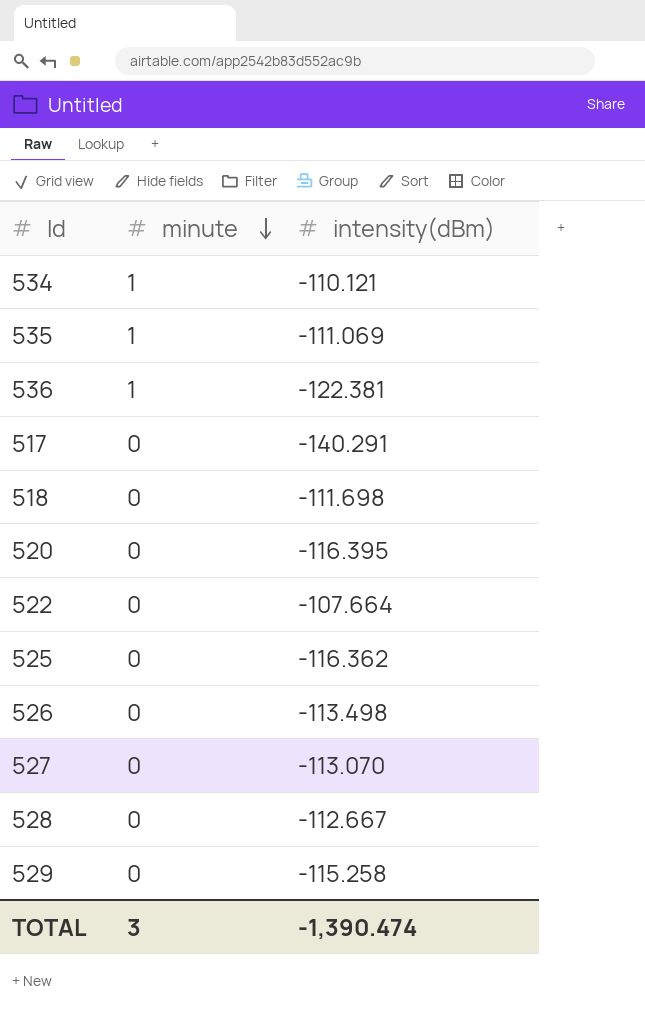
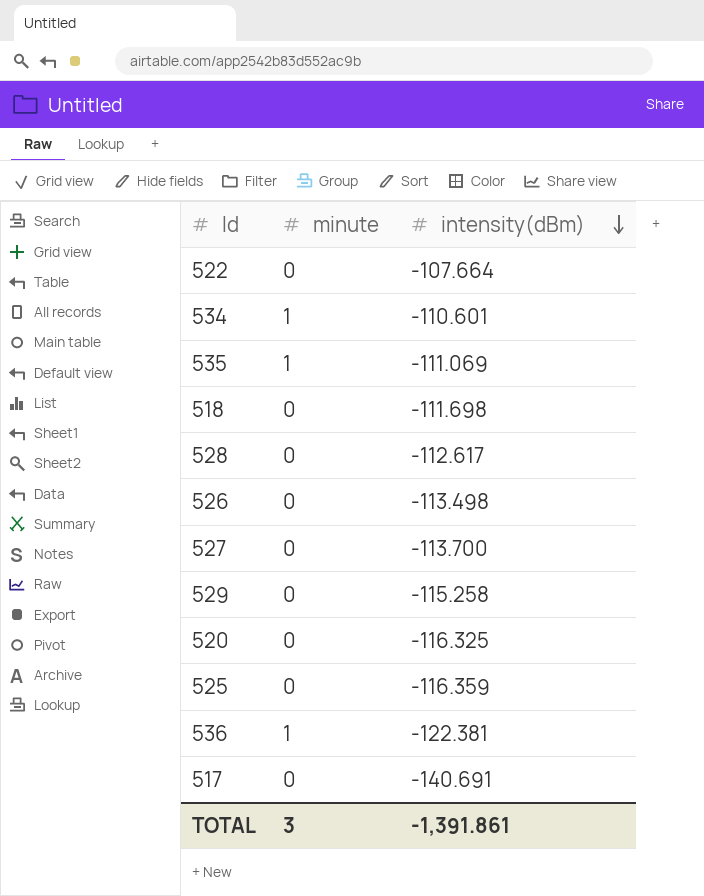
row order: minute descending -> intensity(dBm) descending
534 | intensity(dBm): -110.121 -> -110.601
528 | intensity(dBm): -112.667 -> -112.617
527 | intensity(dBm): -113.070 -> -113.700
520 | intensity(dBm): -116.395 -> -116.325
525 | intensity(dBm): -116.362 -> -116.359
517 | intensity(dBm): -140.291 -> -140.691
TOTAL | intensity(dBm): -1,390.474 -> -1,391.861

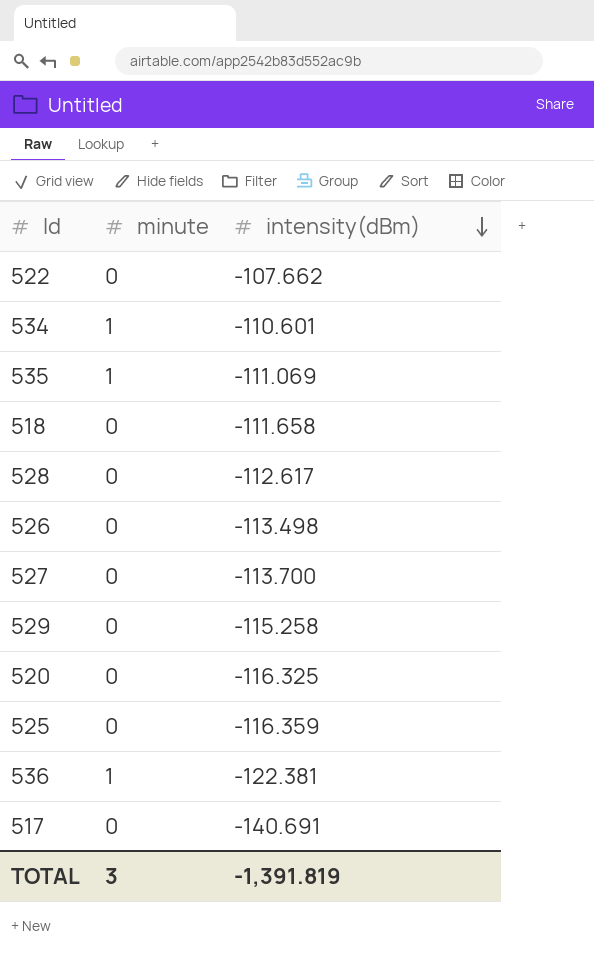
522 | intensity(dBm): -107.664 -> -107.662
518 | intensity(dBm): -111.698 -> -111.658
TOTAL | intensity(dBm): -1,391.861 -> -1,391.819

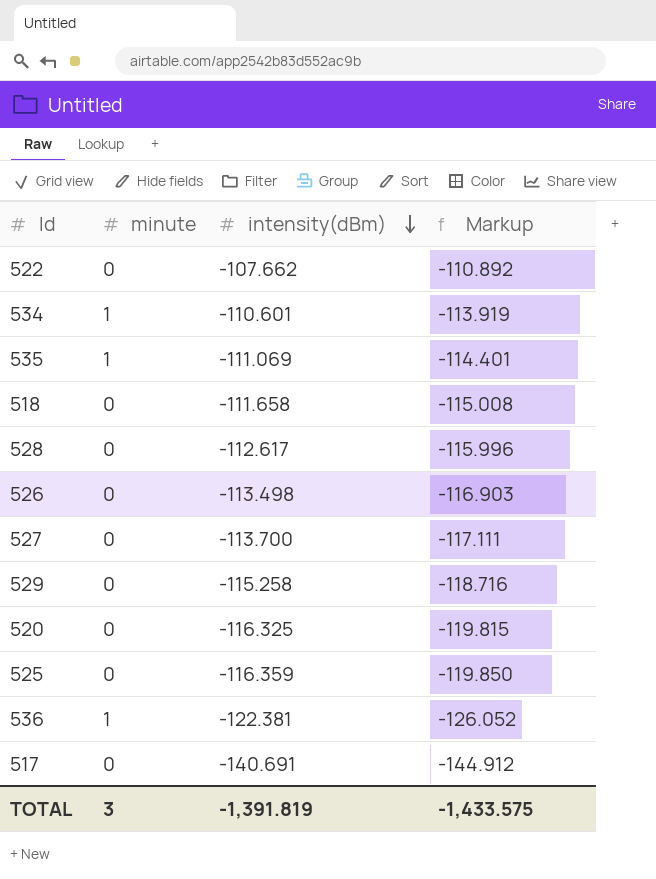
column Markup | formula: none -> [intensity(dBm)] * 1.03

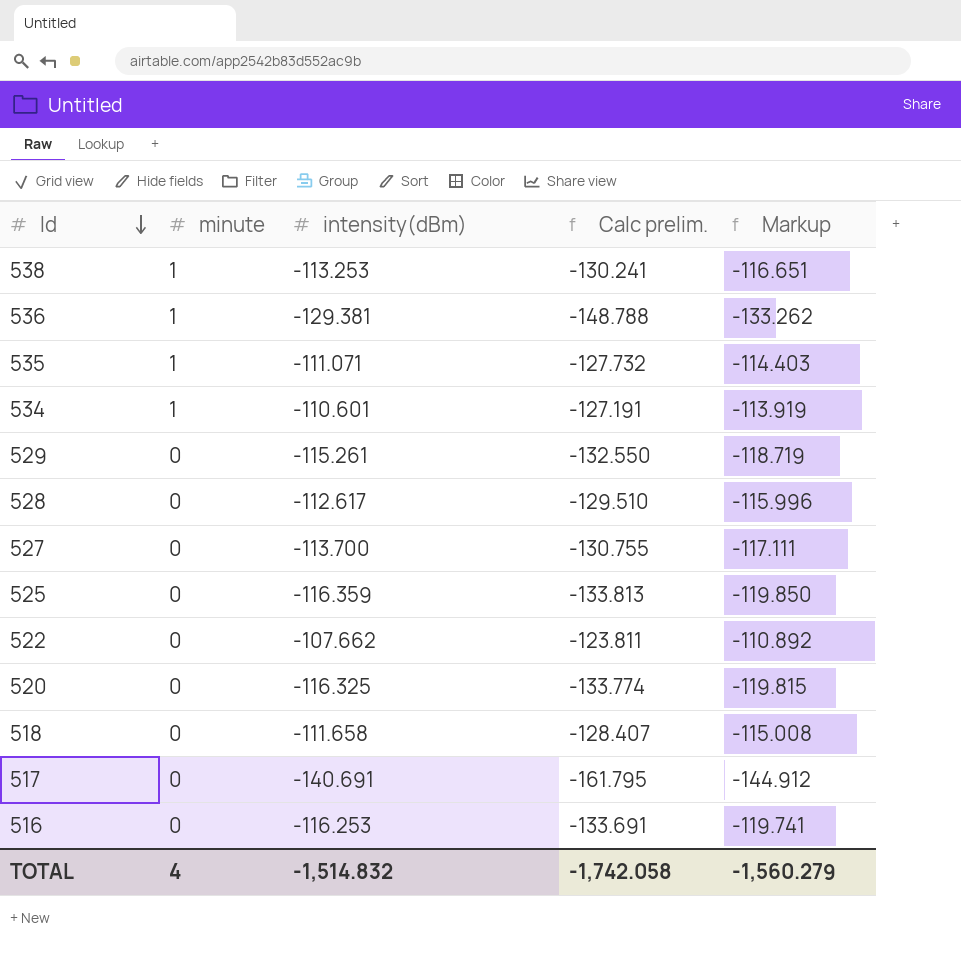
row order: intensity(dBm) descending -> Id descending
column Calc prelim. | formula: none -> [intensity(dBm)] * 1.15
row 526: 0 | -113.498 | -116.903 -> none
row 538: none -> 1 | -113.253 | -130.241 | -116.651
536 | intensity(dBm): -122.381 -> -129.381
536 | Markup: -126.052 -> -133.262
535 | intensity(dBm): -111.069 -> -111.071
535 | Markup: -114.401 -> -114.403
529 | intensity(dBm): -115.258 -> -115.261
529 | Markup: -118.716 -> -118.719
row 516: none -> 0 | -116.253 | -133.691 | -119.741
TOTAL | minute: 3 -> 4
TOTAL | intensity(dBm): -1,391.819 -> -1,514.832
TOTAL | Markup: -1,433.575 -> -1,560.279

